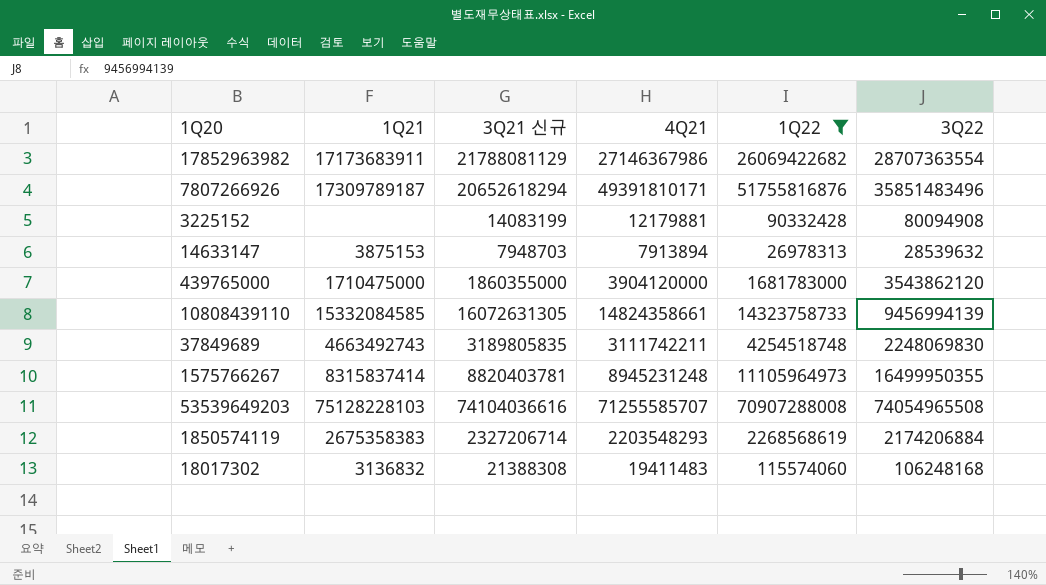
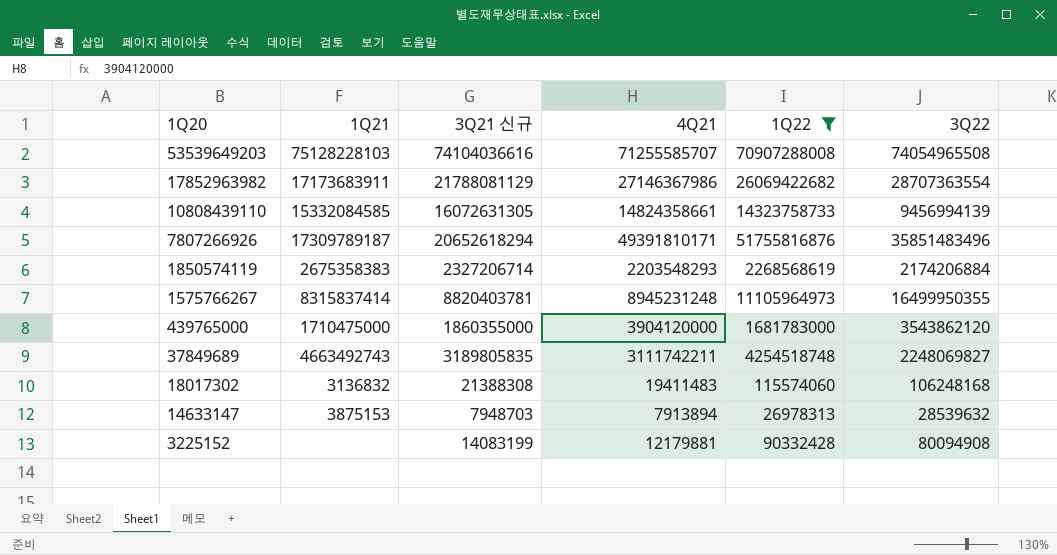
row order: none -> 1Q20 descending
37849689 | 3Q22: 2248069830 -> 2248069827

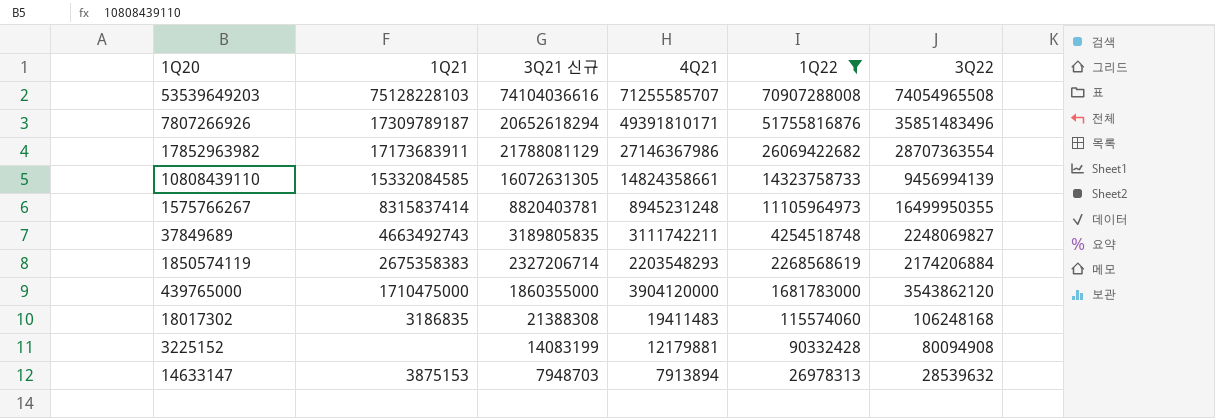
row order: 1Q20 descending -> 1Q22 descending
18017302 | 1Q21: 3136832 -> 3186835

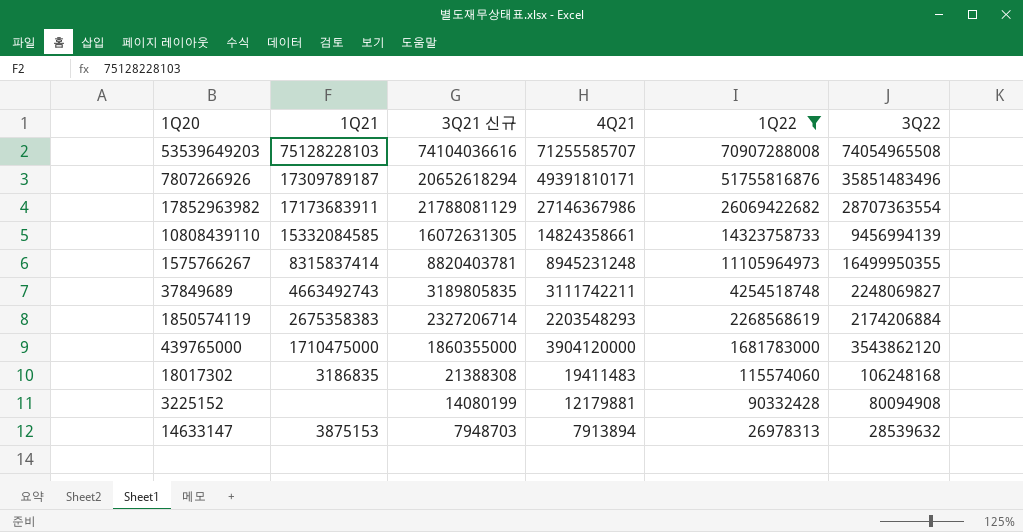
3225152 | 3Q21 신규: 14083199 -> 14080199

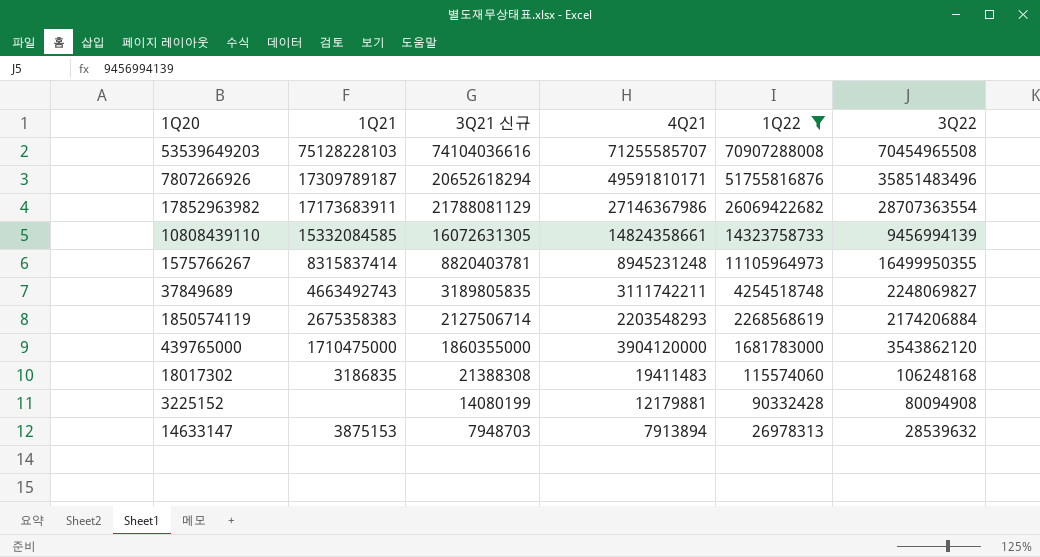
53539649203 | 3Q22: 74054965508 -> 70454965508
7807266926 | 4Q21: 49391810171 -> 49591810171
1850574119 | 3Q21 신규: 2327206714 -> 2127506714

